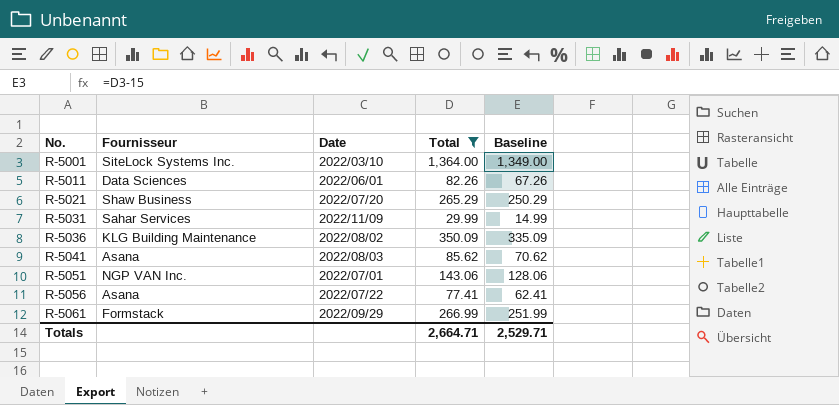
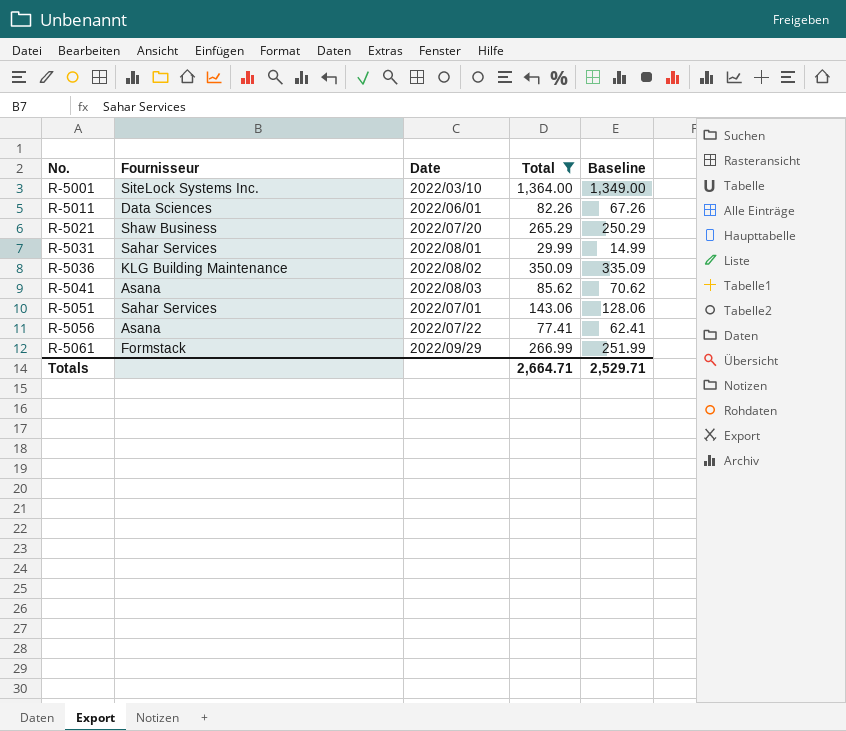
R-5031 | Date: 2022/11/09 -> 2022/08/01
R-5051 | Fournisseur: NGP VAN Inc. -> Sahar Services

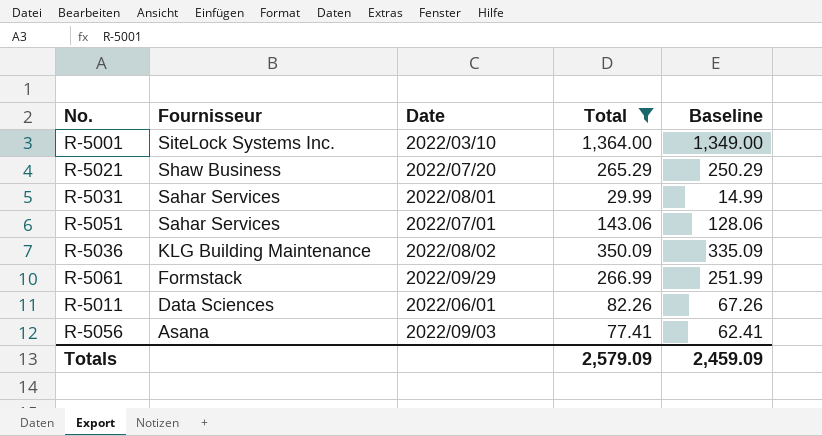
row order: No. ascending -> Fournisseur descending
row R-5041: Asana | 2022/08/03 | 85.62 | 70.62 -> none
R-5056 | Date: 2022/07/22 -> 2022/09/03
Totals | Total: 2,664.71 -> 2,579.09
Totals | Baseline: 2,529.71 -> 2,459.09

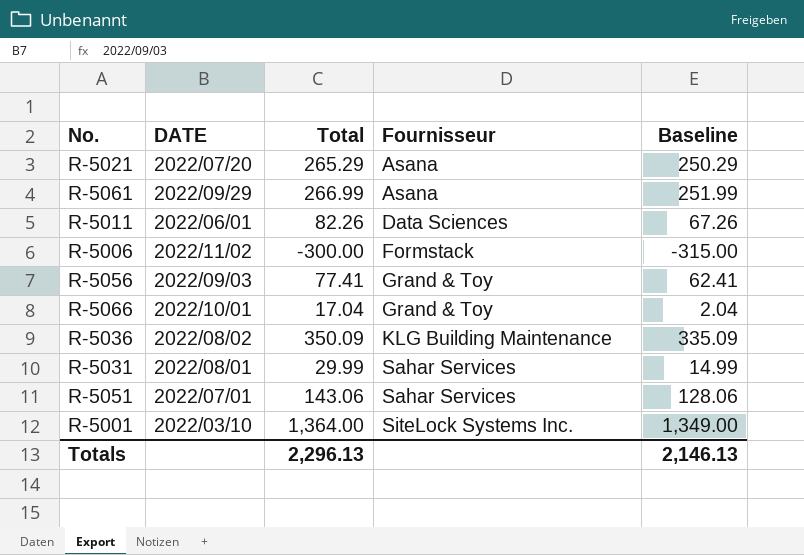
filter: Total >= 29.99 -> none
row order: Fournisseur descending -> Fournisseur ascending
column name: Date -> DATE
column Fournisseur | position: 2 -> 4
R-5021 | Fournisseur: Shaw Business -> Asana
R-5061 | Fournisseur: Formstack -> Asana
R-5056 | Fournisseur: Asana -> Grand & Toy
Totals | Total: 2,579.09 -> 2,296.13
Totals | Baseline: 2,459.09 -> 2,146.13

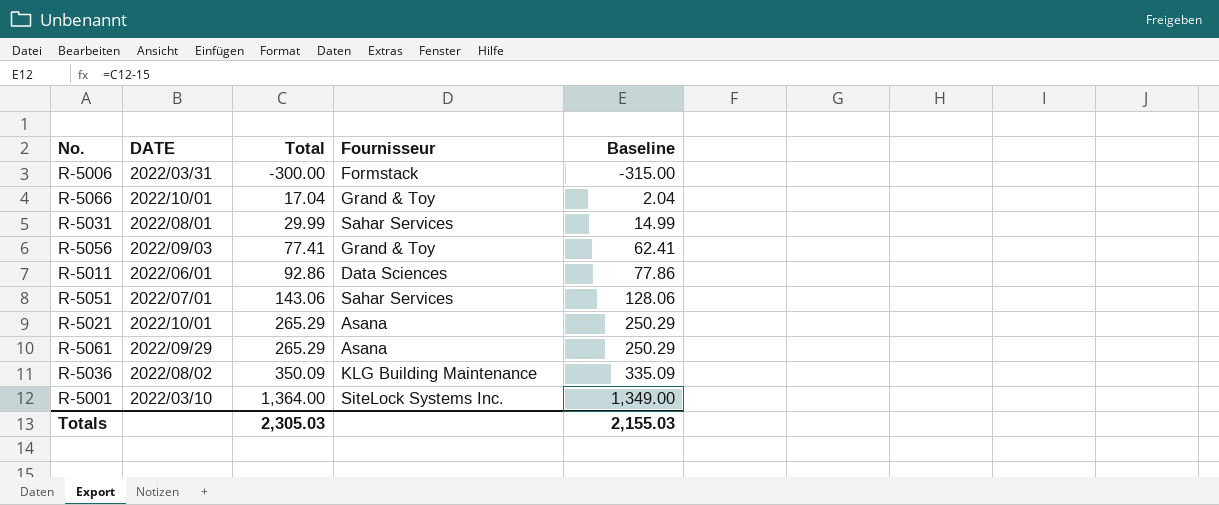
row order: Fournisseur ascending -> Total ascending
R-5006 | DATE: 2022/11/02 -> 2022/03/31
R-5011 | Total: 82.26 -> 92.86
R-5011 | Baseline: 67.26 -> 77.86
R-5021 | DATE: 2022/07/20 -> 2022/10/01
R-5061 | Total: 266.99 -> 265.29
R-5061 | Baseline: 251.99 -> 250.29
Totals | Total: 2,296.13 -> 2,305.03
Totals | Baseline: 2,146.13 -> 2,155.03

